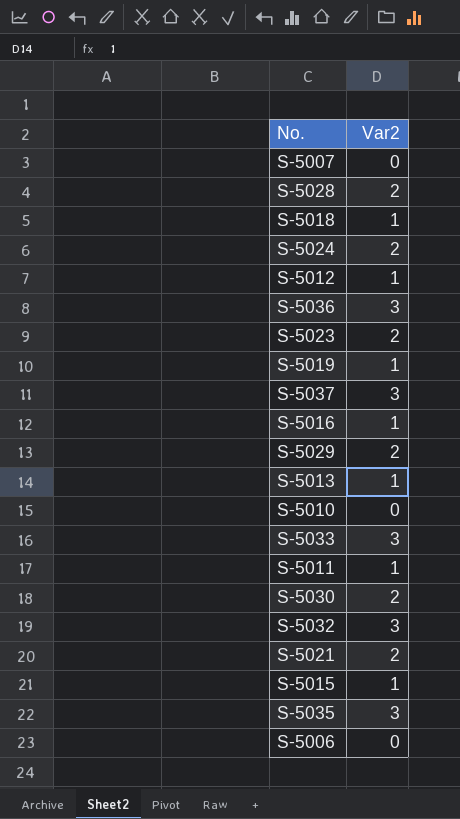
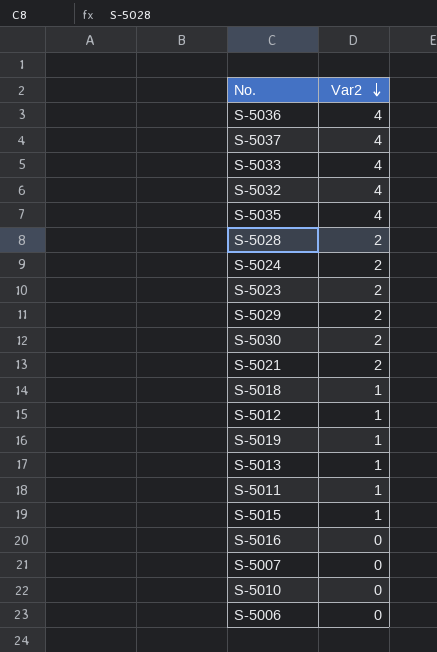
row order: none -> Var2 descending
S-5036 | Var2: 3 -> 4
S-5037 | Var2: 3 -> 4
S-5033 | Var2: 3 -> 4
S-5032 | Var2: 3 -> 4
S-5035 | Var2: 3 -> 4
S-5016 | Var2: 1 -> 0

